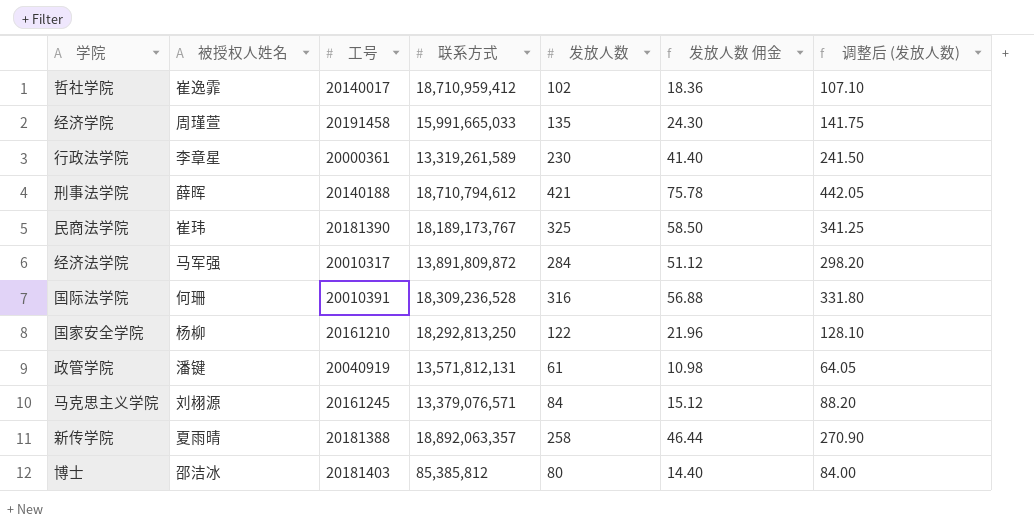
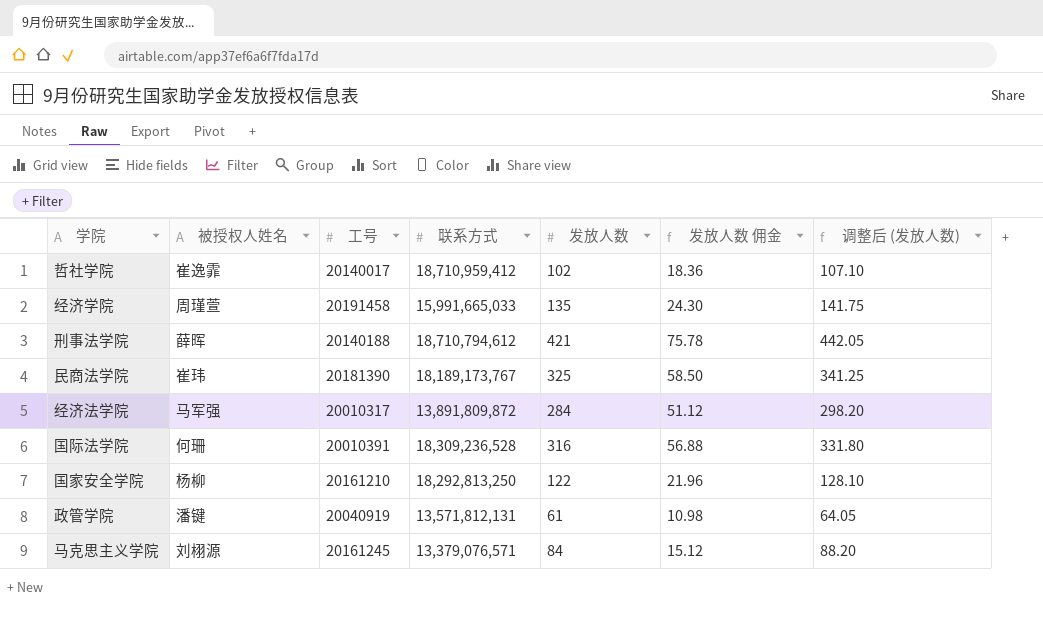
row 行政法学院: 李章星 | 20000361 | 13,319,261,589 | 230 | 41.40 | 241.50 -> none
row 新传学院: 夏雨晴 | 20181388 | 18,892,063,357 | 258 | 46.44 | 270.90 -> none
row 博士: 邵洁冰 | 20181403 | 85,385,812 | 80 | 14.40 | 84.00 -> none

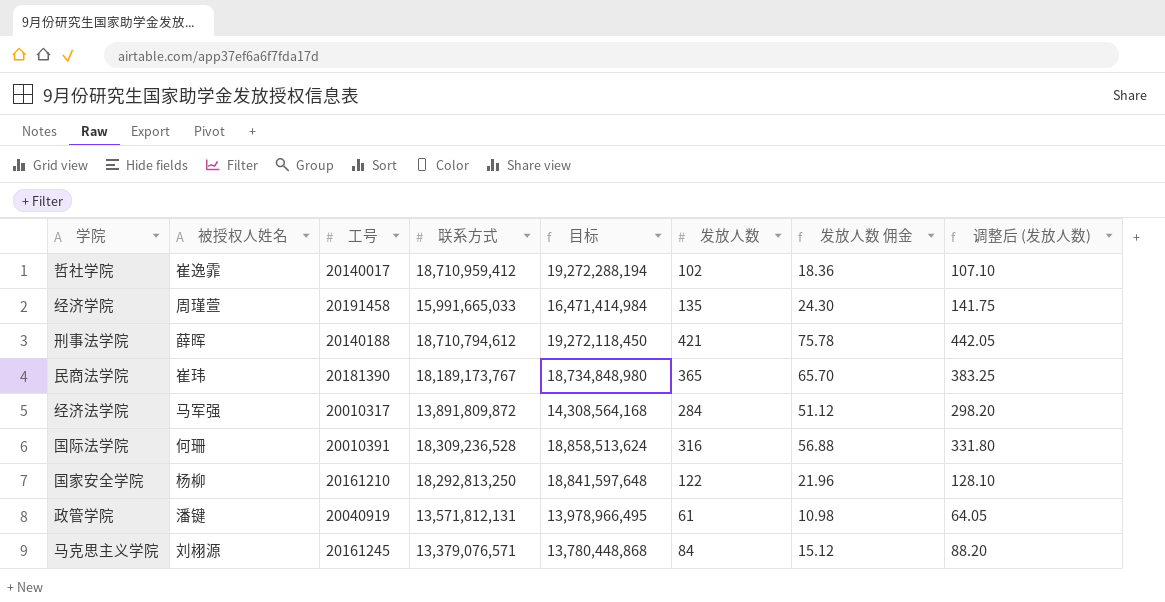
column 目标 | formula: none -> [联系方式] * 1.03
民商法学院 | 发放人数: 325 -> 365
民商法学院 | 发放人数 佣金: 58.50 -> 65.70
民商法学院 | 调整后 (发放人数): 341.25 -> 383.25

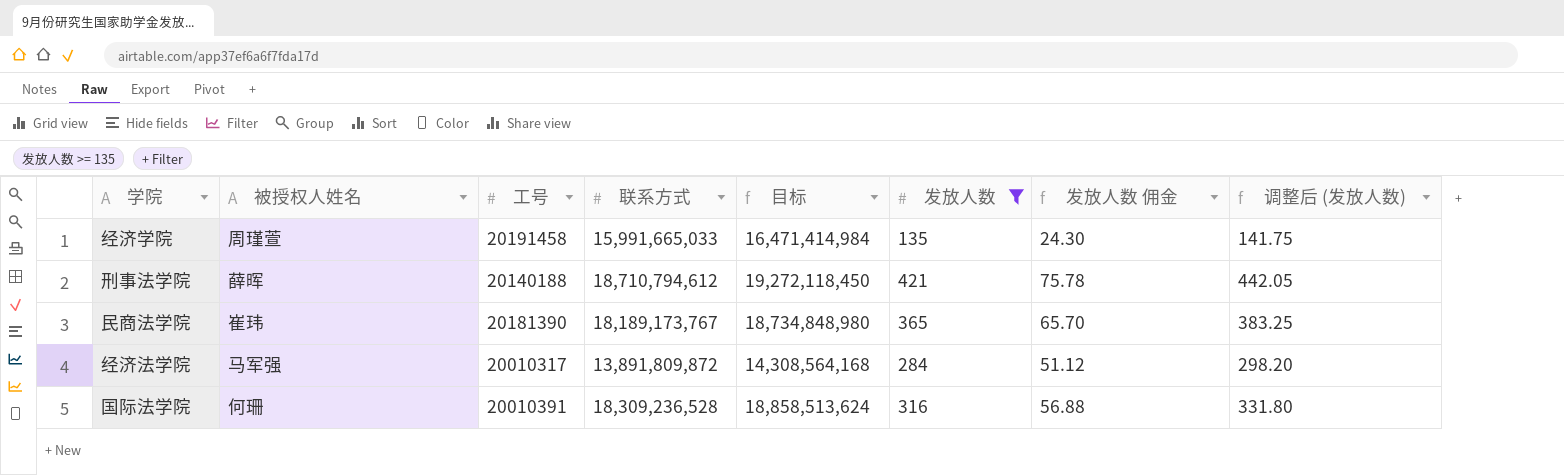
filter: none -> 发放人数 >= 135

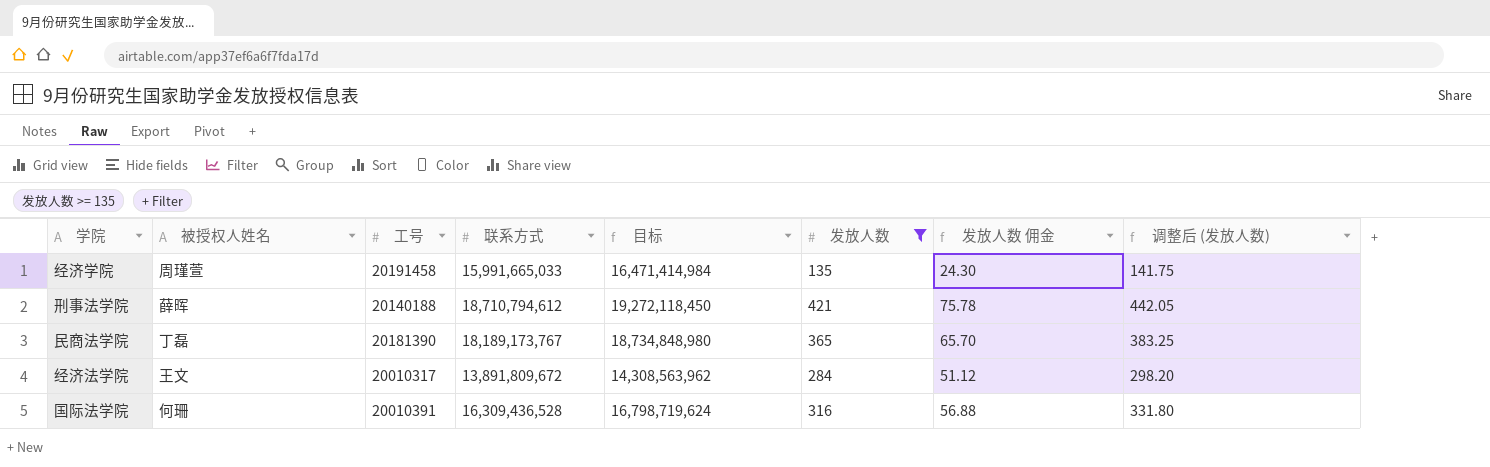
民商法学院 | 被授权人姓名: 崔玮 -> 丁磊
经济法学院 | 被授权人姓名: 马军强 -> 王文
经济法学院 | 联系方式: 13,891,809,872 -> 13,891,809,672
经济法学院 | 目标: 14,308,564,168 -> 14,308,563,962
国际法学院 | 联系方式: 18,309,236,528 -> 16,309,436,528
国际法学院 | 目标: 18,858,513,624 -> 16,798,719,624

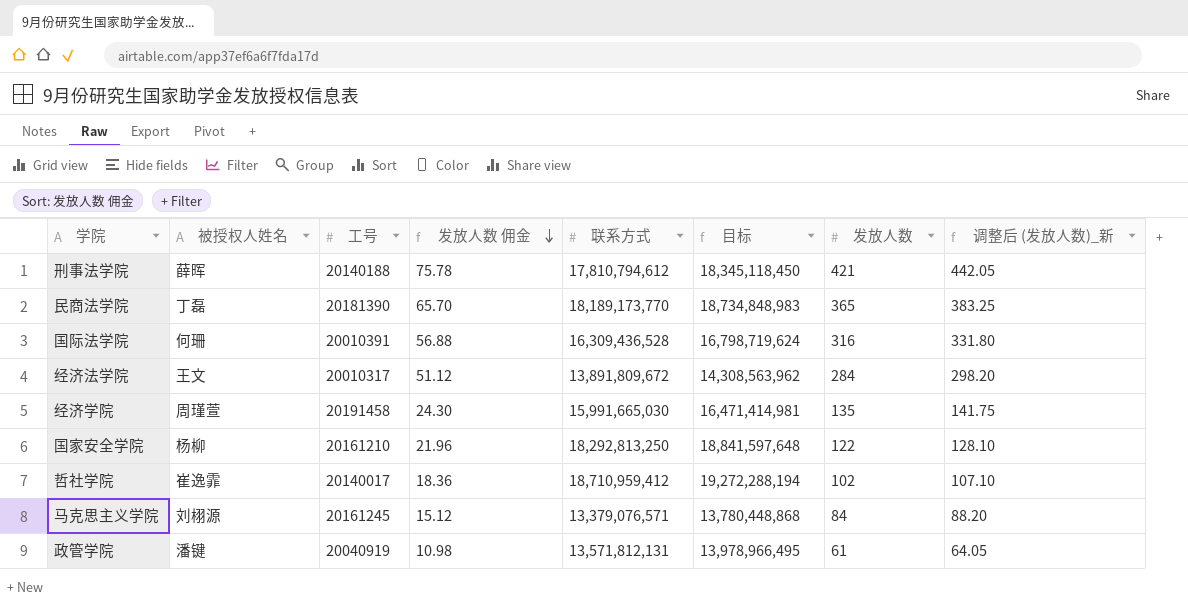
filter: 发放人数 >= 135 -> none
row order: none -> 发放人数 佣金 descending
column 发放人数 佣金 | position: 7 -> 4
column name: 调整后 (发放人数) -> 调整后 (发放人数)_新
刑事法学院 | 联系方式: 18,710,794,612 -> 17,810,794,612
刑事法学院 | 目标: 19,272,118,450 -> 18,345,118,450
民商法学院 | 联系方式: 18,189,173,767 -> 18,189,173,770
民商法学院 | 目标: 18,734,848,980 -> 18,734,848,983
经济学院 | 联系方式: 15,991,665,033 -> 15,991,665,030
经济学院 | 目标: 16,471,414,984 -> 16,471,414,981

